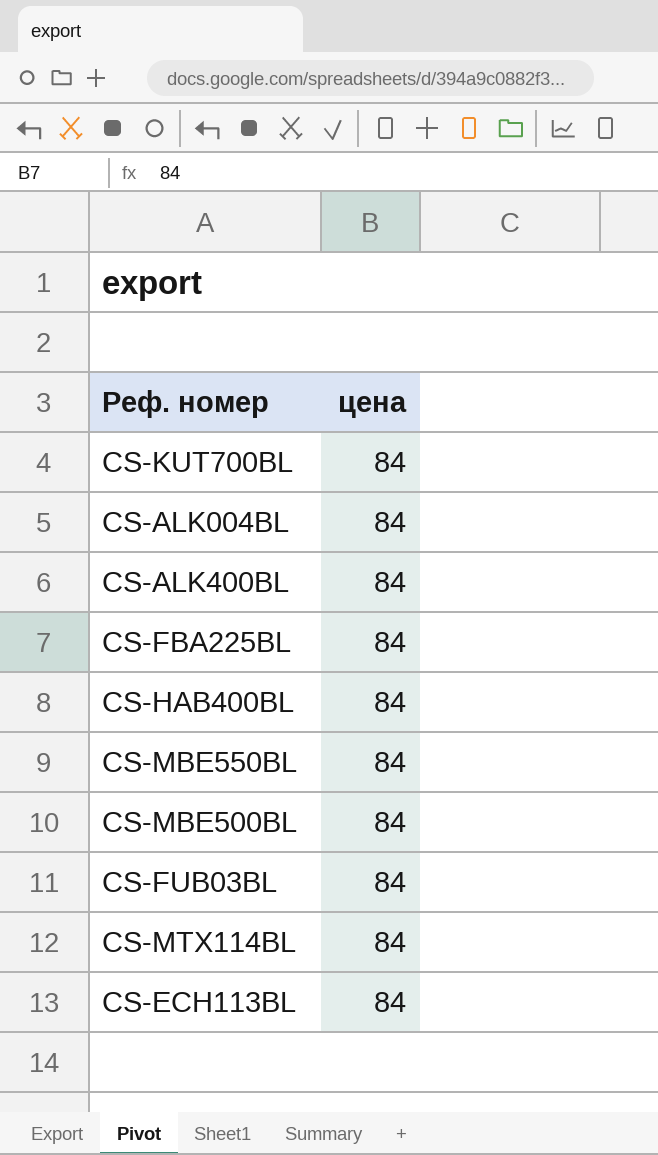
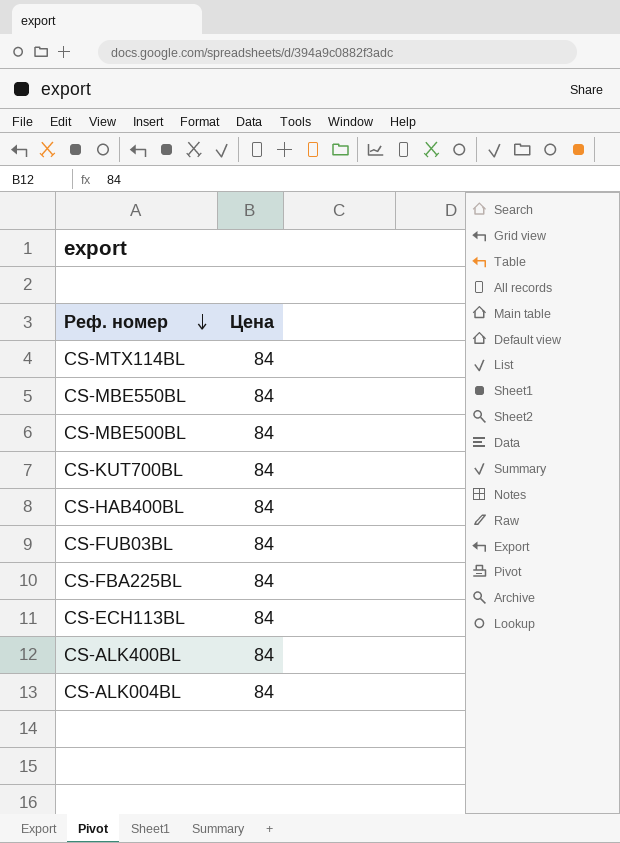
row order: none -> Реф. номер descending
column name: цена -> Цена

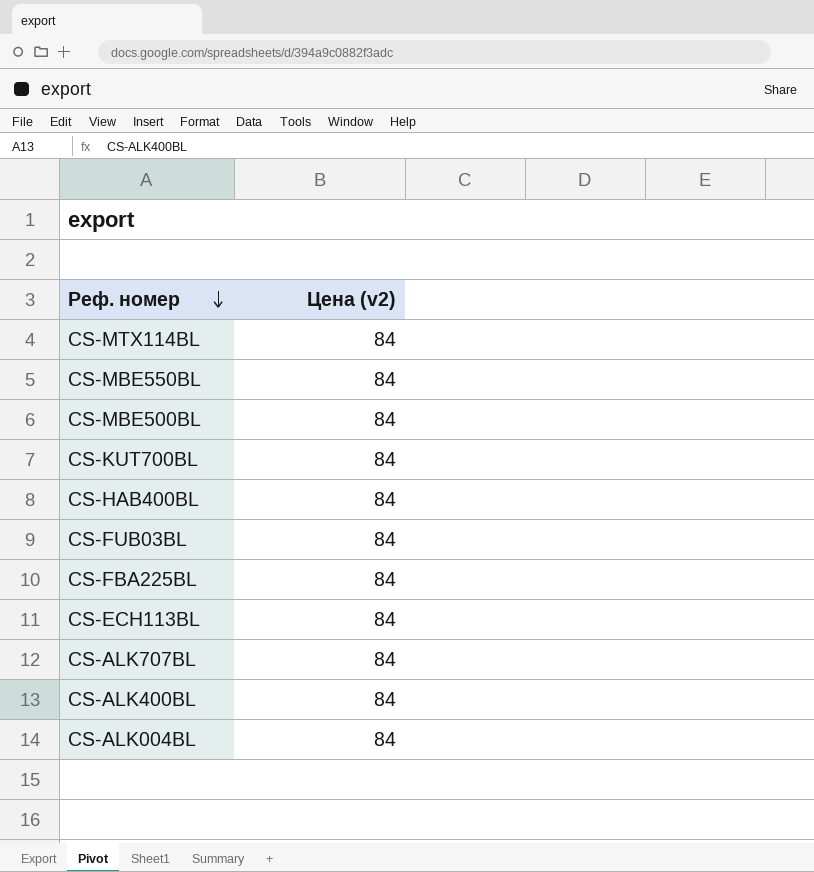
column name: Цена -> Цена (v2)
row CS-ALK707BL: none -> 84

